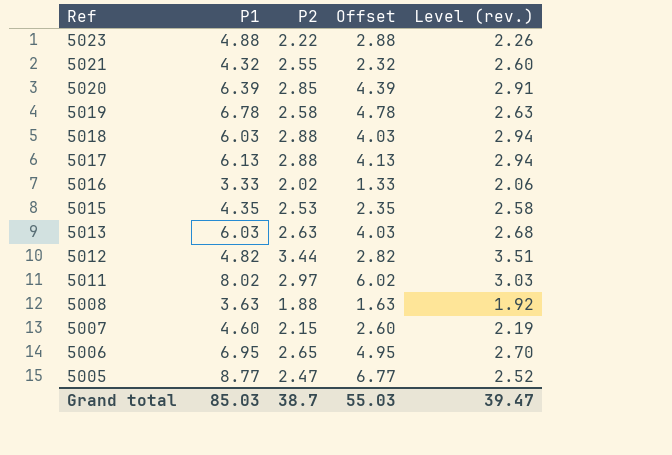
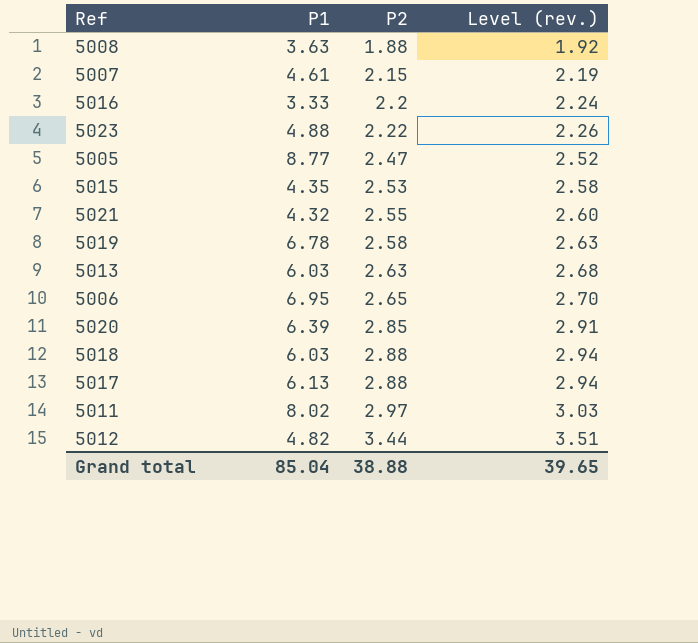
row order: Ref descending -> P2 ascending
column Offset | formula: [P1] - 2 -> none
5007 | P1: 4.60 -> 4.61
5016 | P2: 2.02 -> 2.2
5016 | Level (rev.): 2.06 -> 2.24
Grand total | P1: 85.03 -> 85.04
Grand total | P2: 38.7 -> 38.88
Grand total | Level (rev.): 39.47 -> 39.65

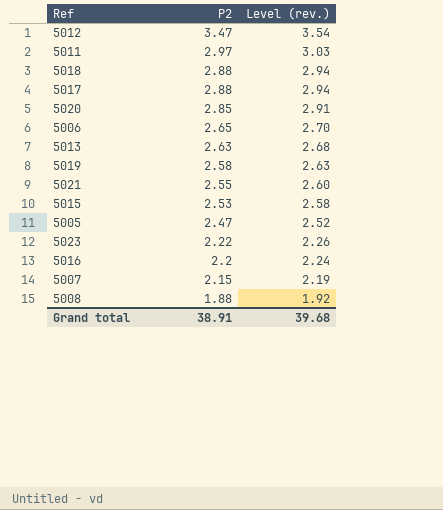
row order: P2 ascending -> P2 descending
column P1 | position: 2 -> none
5012 | P2: 3.44 -> 3.47
5012 | Level (rev.): 3.51 -> 3.54
Grand total | P2: 38.88 -> 38.91
Grand total | Level (rev.): 39.65 -> 39.68

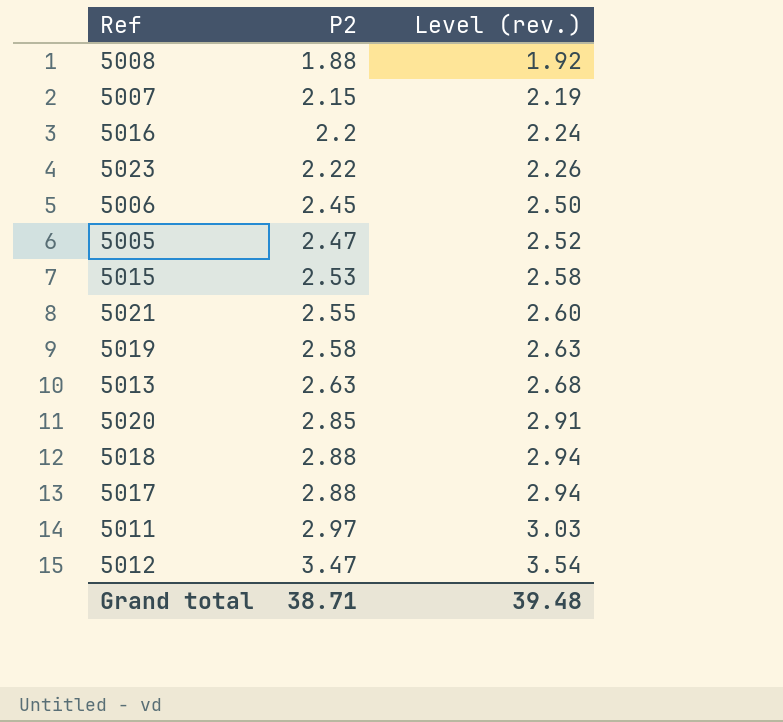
row order: P2 descending -> P2 ascending
5006 | P2: 2.65 -> 2.45
5006 | Level (rev.): 2.70 -> 2.50
Grand total | P2: 38.91 -> 38.71
Grand total | Level (rev.): 39.68 -> 39.48

